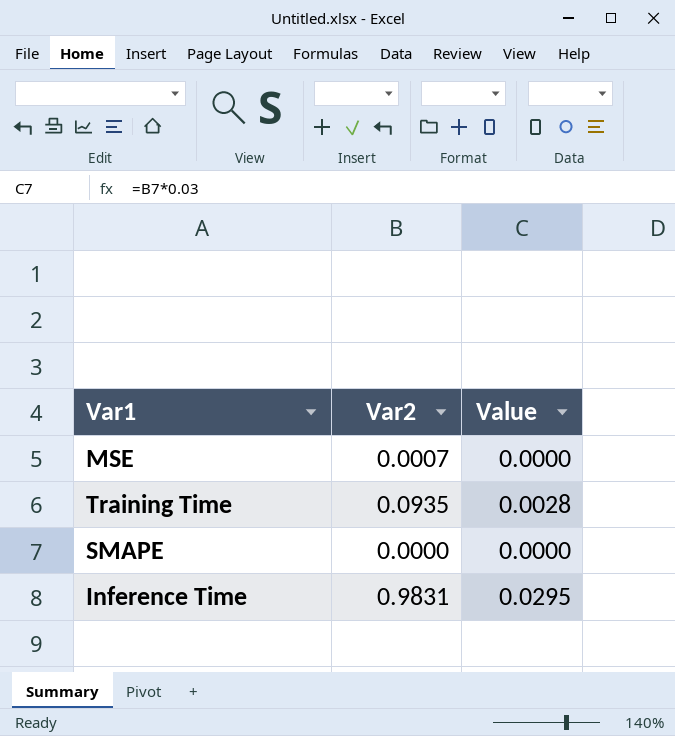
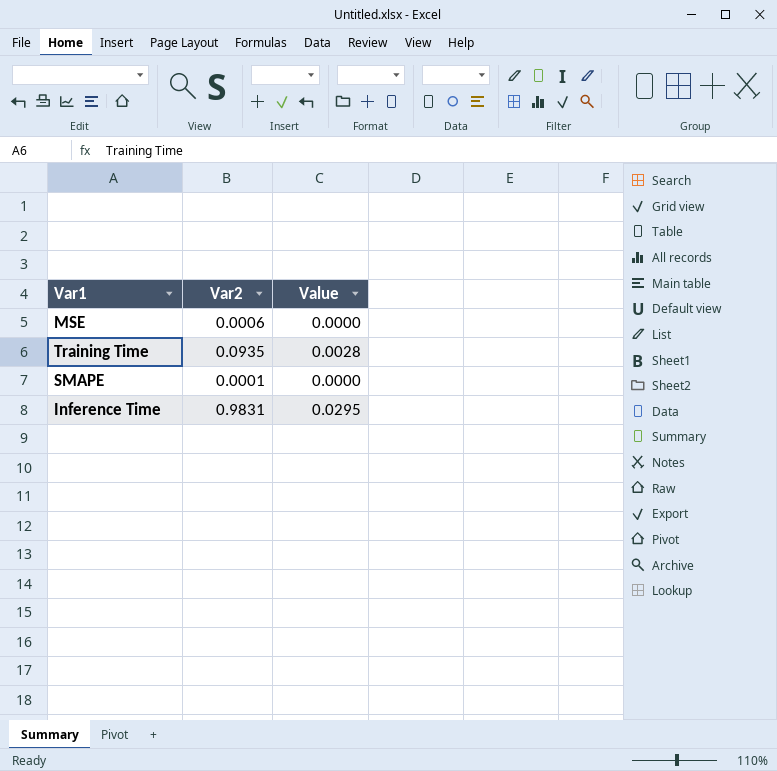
MSE | Var2: 0.0007 -> 0.0006
SMAPE | Var2: 0.0000 -> 0.0001

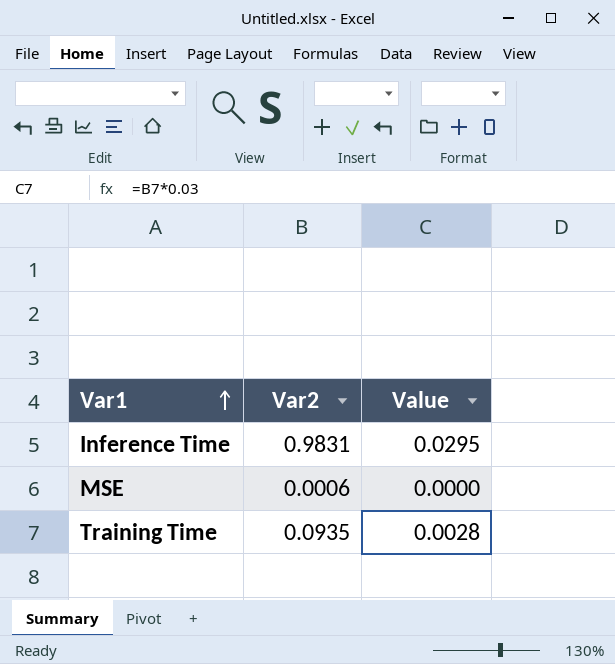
row order: none -> Var1 ascending
row SMAPE: 0.0001 | 0.0000 -> none

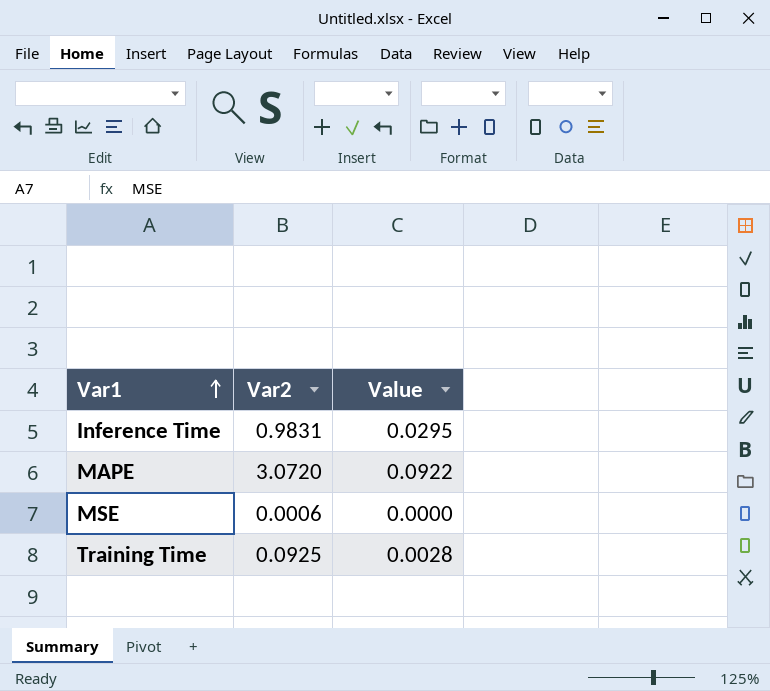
row MAPE: none -> 3.0720 | 0.0922
Training Time | Var2: 0.0935 -> 0.0925

